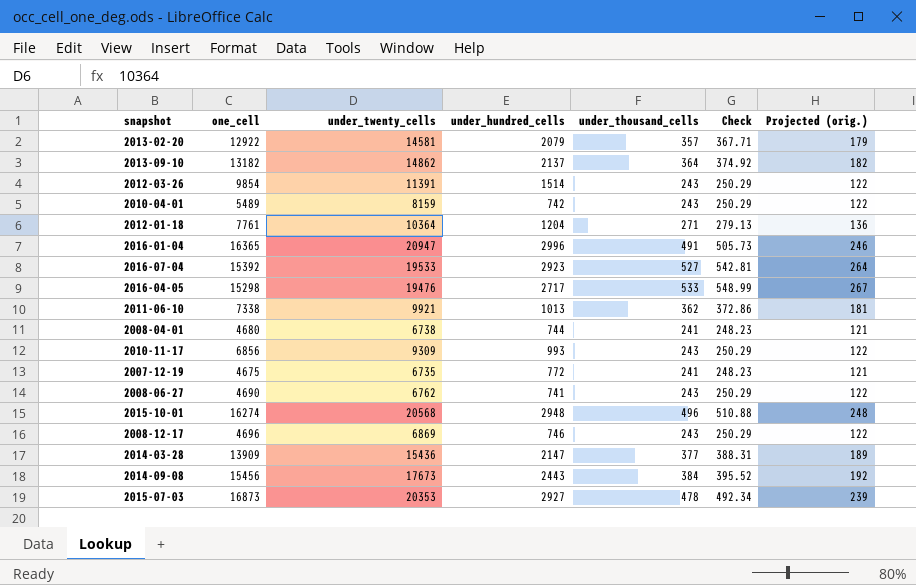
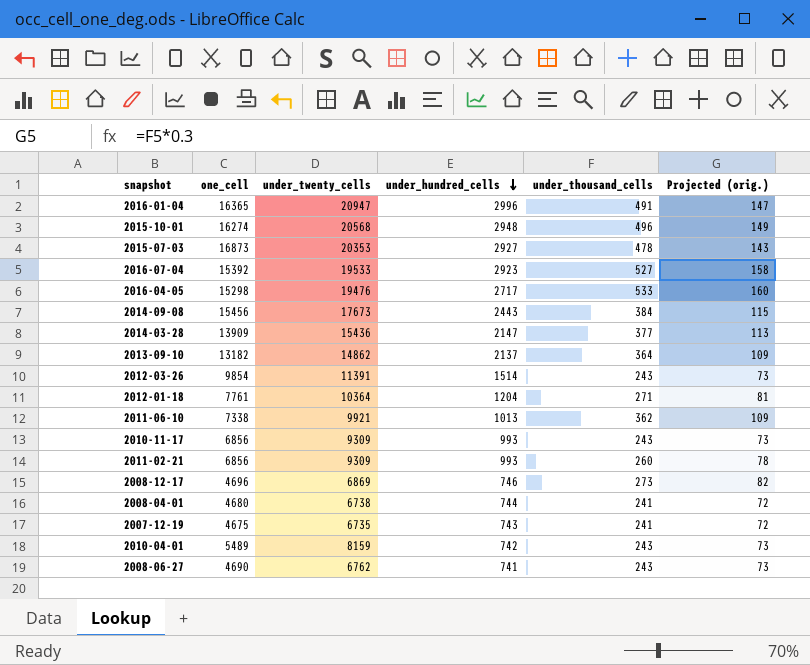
row order: none -> under_hundred_cells descending
column Check | formula: [under_thousand_cells] * 1.03 -> none
column Projected (orig.) | formula: [under_thousand_cells] * 0.5 -> [under_thousand_cells] * 0.3
row 2013-02-20: 12922 | 14581 | 2079 | 357 | 367.71 | 179 -> none
row 2011-02-21: none -> 6856 | 9309 | 993 | 260 | 78
2008-12-17 | under_thousand_cells: 243 -> 273
2007-12-19 | under_hundred_cells: 772 -> 743

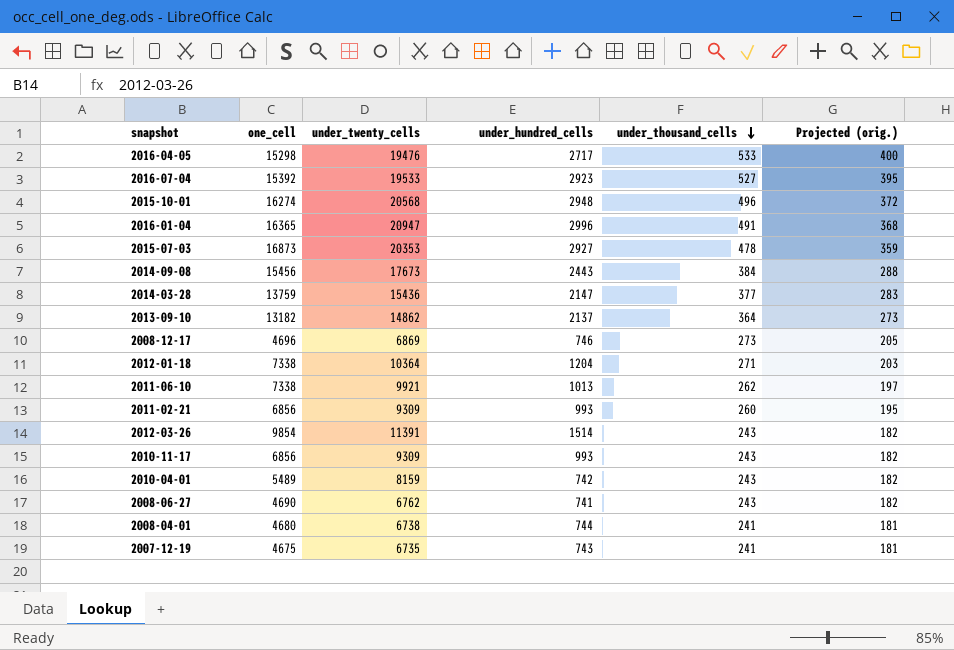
row order: under_hundred_cells descending -> under_thousand_cells descending
column Projected (orig.) | formula: [under_thousand_cells] * 0.3 -> [under_thousand_cells] * 0.75
2014-03-28 | one_cell: 13909 -> 13759
2012-01-18 | one_cell: 7761 -> 7338
2011-06-10 | under_thousand_cells: 362 -> 262

